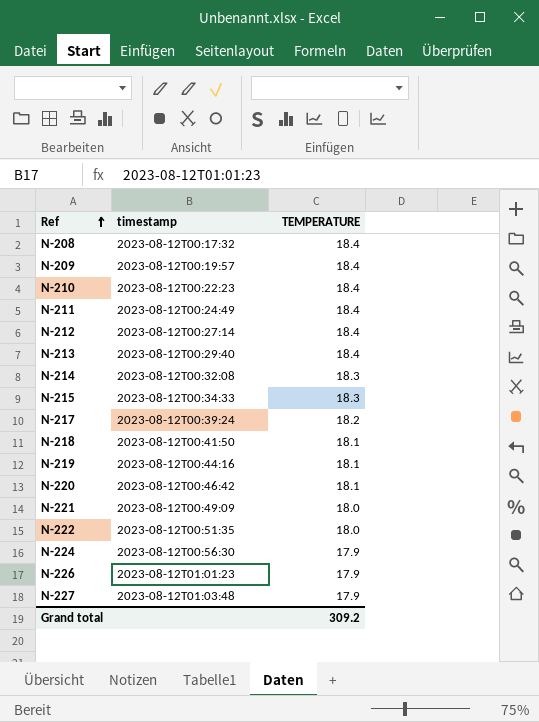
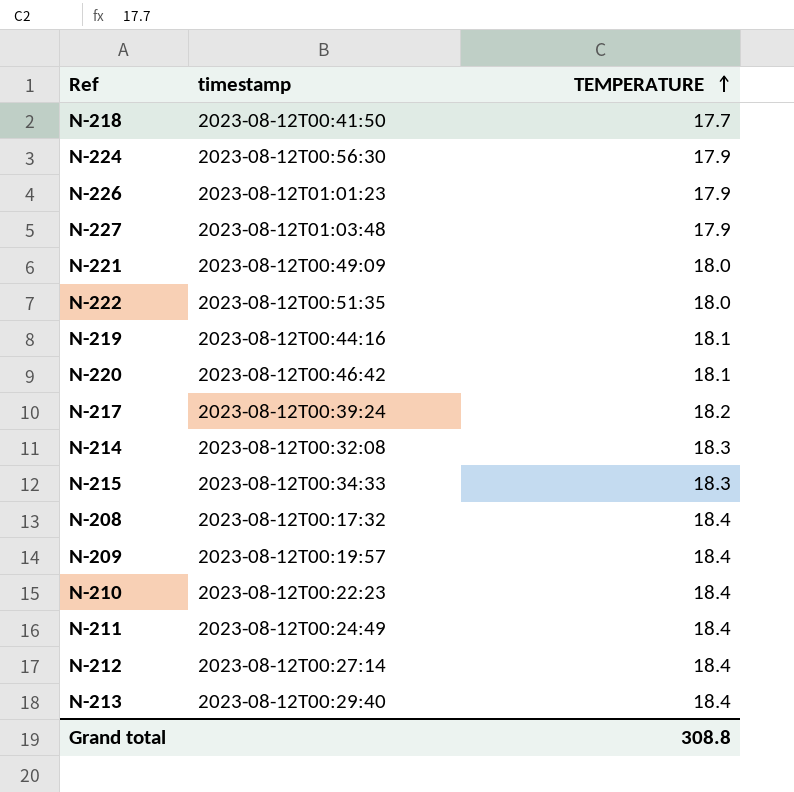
row order: Ref ascending -> TEMPERATURE ascending
N-218 | TEMPERATURE: 18.1 -> 17.7
Grand total | TEMPERATURE: 309.2 -> 308.8

